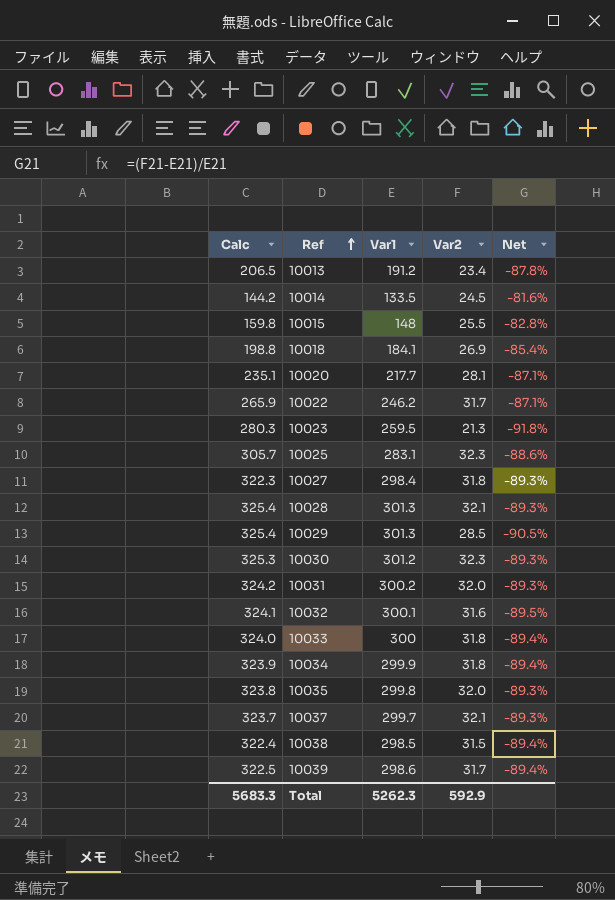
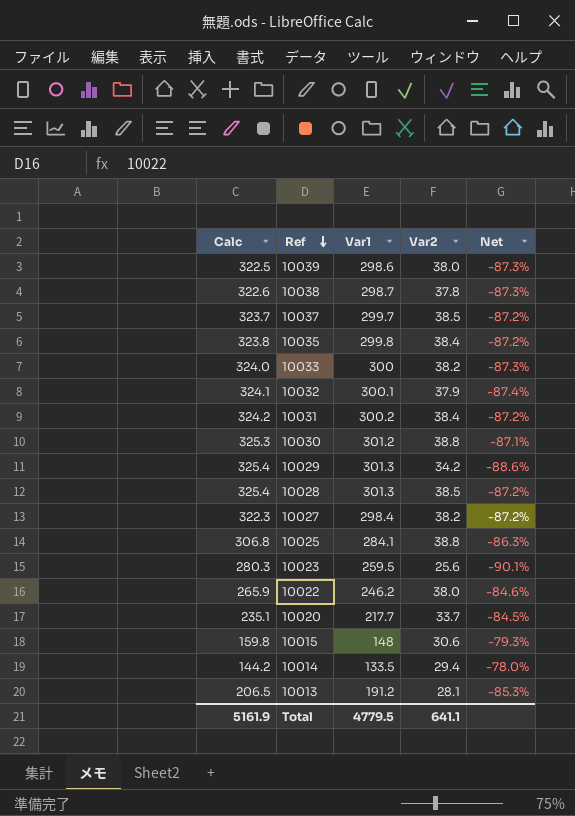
row order: Ref ascending -> Ref descending
row 10018: 198.8 | 184.1 | 26.9 | -85.4% -> none
row 10034: 323.9 | 299.9 | 31.8 | -89.4% -> none
10039 | Var2: 31.7 -> 38.0
10039 | Net: -89.4% -> -87.3%
10038 | Calc: 322.4 -> 322.6
10038 | Var1: 298.5 -> 298.7
10038 | Var2: 31.5 -> 37.8
10038 | Net: -89.4% -> -87.3%
10037 | Var2: 32.1 -> 38.5
10037 | Net: -89.3% -> -87.2%
10035 | Var2: 32.0 -> 38.4
10035 | Net: -89.3% -> -87.2%
10033 | Var2: 31.8 -> 38.2
10033 | Net: -89.4% -> -87.3%
10032 | Var2: 31.6 -> 37.9
10032 | Net: -89.5% -> -87.4%
10031 | Var2: 32.0 -> 38.4
10031 | Net: -89.3% -> -87.2%
10030 | Var2: 32.3 -> 38.8
10030 | Net: -89.3% -> -87.1%
10029 | Var2: 28.5 -> 34.2
10029 | Net: -90.5% -> -88.6%
10028 | Var2: 32.1 -> 38.5
10028 | Net: -89.3% -> -87.2%
10027 | Var2: 31.8 -> 38.2
10027 | Net: -89.3% -> -87.2%
10025 | Calc: 305.7 -> 306.8
10025 | Var1: 283.1 -> 284.1
10025 | Var2: 32.3 -> 38.8
10025 | Net: -88.6% -> -86.3%
10023 | Var2: 21.3 -> 25.6
10023 | Net: -91.8% -> -90.1%
10022 | Var2: 31.7 -> 38.0
10022 | Net: -87.1% -> -84.6%
10020 | Var2: 28.1 -> 33.7
10020 | Net: -87.1% -> -84.5%
10015 | Var2: 25.5 -> 30.6
10015 | Net: -82.8% -> -79.3%
10014 | Var2: 24.5 -> 29.4
10014 | Net: -81.6% -> -78.0%
10013 | Var2: 23.4 -> 28.1
10013 | Net: -87.8% -> -85.3%
Total | Calc: 5683.3 -> 5161.9
Total | Var1: 5262.3 -> 4779.5
Total | Var2: 592.9 -> 641.1

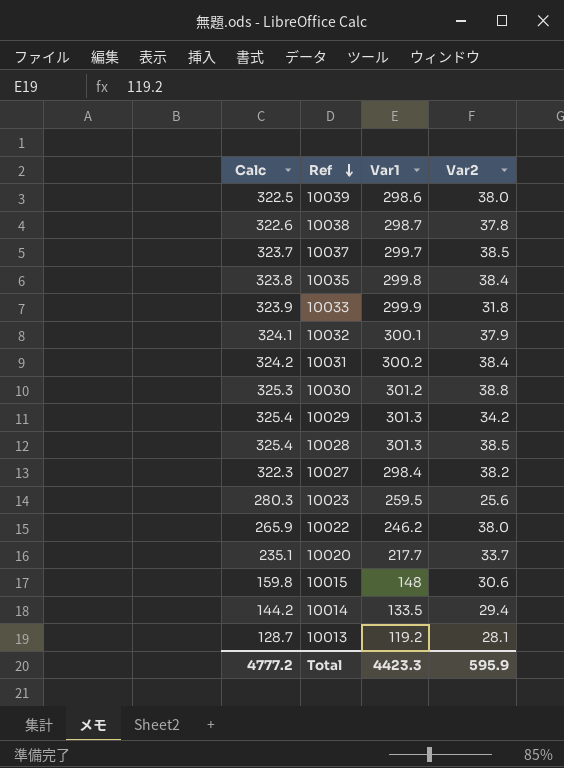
column Net | formula: ([Var2] - [Var1]) / [Var1] -> none
row 10025: 306.8 | 284.1 | 38.8 | -86.3% -> none
10033 | Calc: 324.0 -> 323.9
10033 | Var1: 300 -> 299.9
10033 | Var2: 38.2 -> 31.8
10013 | Calc: 206.5 -> 128.7
10013 | Var1: 191.2 -> 119.2
Total | Calc: 5161.9 -> 4777.2
Total | Var1: 4779.5 -> 4423.3
Total | Var2: 641.1 -> 595.9

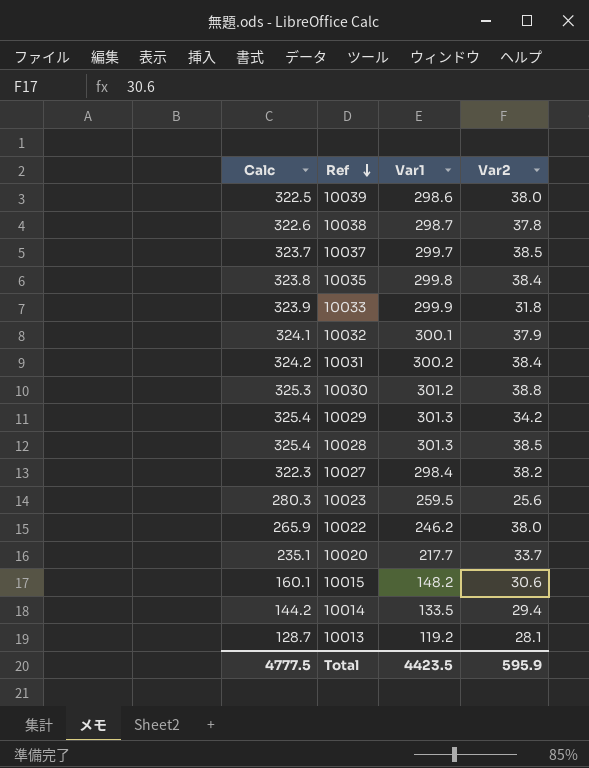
10015 | Calc: 159.8 -> 160.1
10015 | Var1: 148 -> 148.2
Total | Calc: 4777.2 -> 4777.5
Total | Var1: 4423.3 -> 4423.5

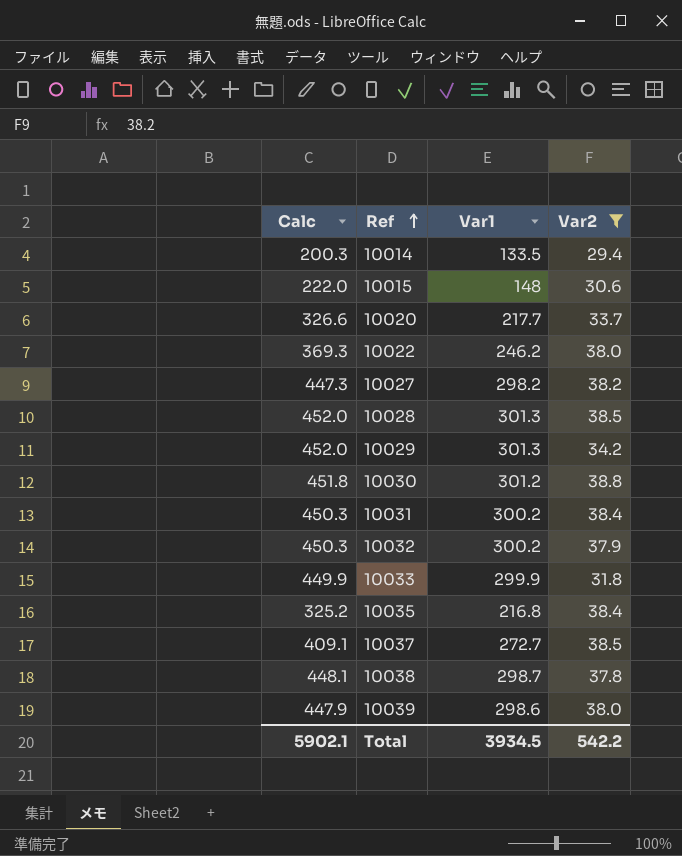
filter: none -> Var2 >= 29.4
row order: Ref descending -> Ref ascending
column Calc | formula: [Var1] * 1.08 -> [Var1] * 1.5
10015 | Var1: 148.2 -> 148
10027 | Var1: 298.4 -> 298.2
10032 | Var1: 300.1 -> 300.2
10035 | Var1: 299.8 -> 216.8
10037 | Var1: 299.7 -> 272.7
Total | Calc: 4777.5 -> 5902.1
Total | Var1: 4423.5 -> 3934.5
Total | Var2: 595.9 -> 542.2

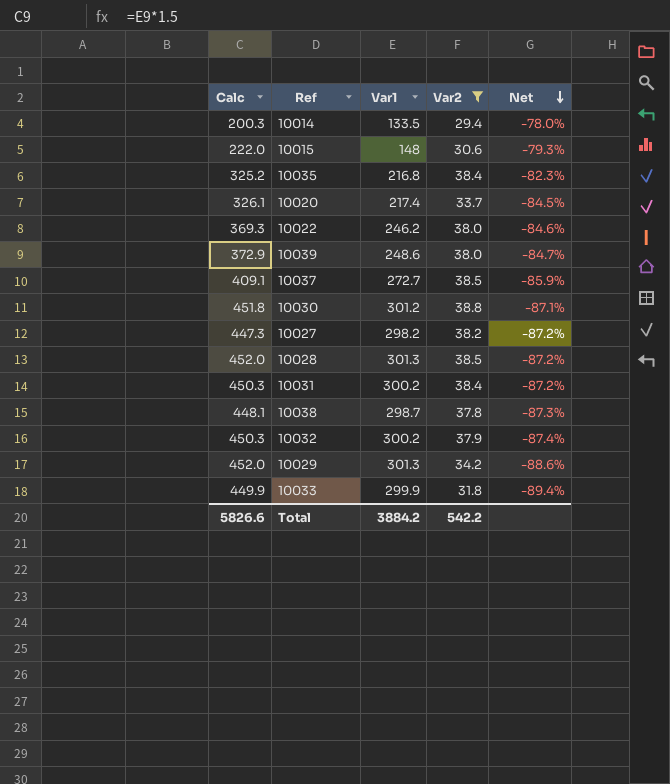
row order: Ref ascending -> Net descending
column Net | formula: none -> ([Var2] - [Var1]) / [Var1]
10020 | Calc: 326.6 -> 326.1
10020 | Var1: 217.7 -> 217.4
10039 | Calc: 447.9 -> 372.9
10039 | Var1: 298.6 -> 248.6
Total | Calc: 5902.1 -> 5826.6
Total | Var1: 3934.5 -> 3884.2

